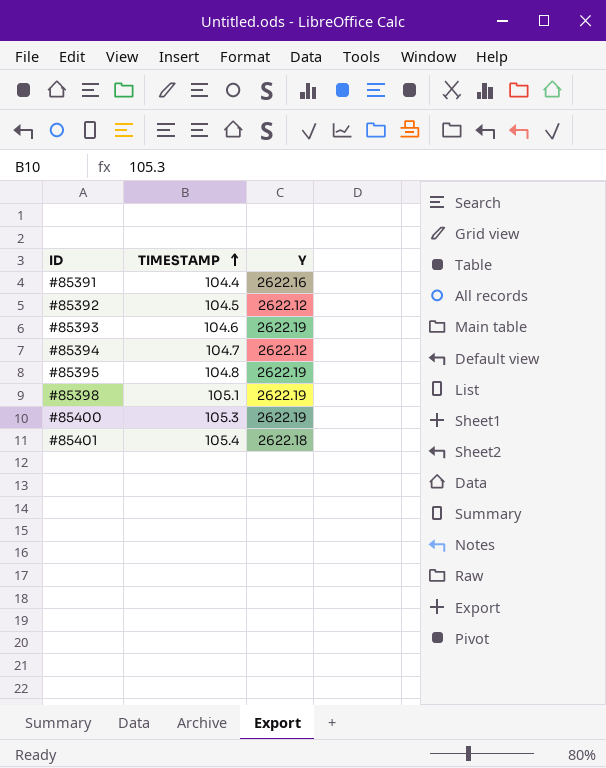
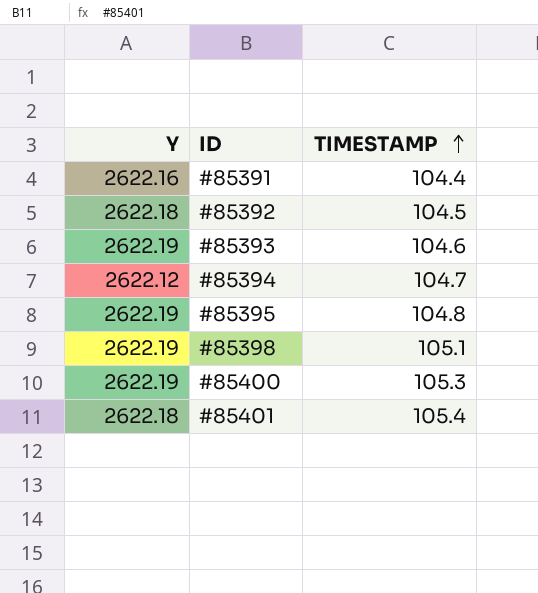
column Y | position: 3 -> 1
#85392 | Y: 2622.12 -> 2622.18

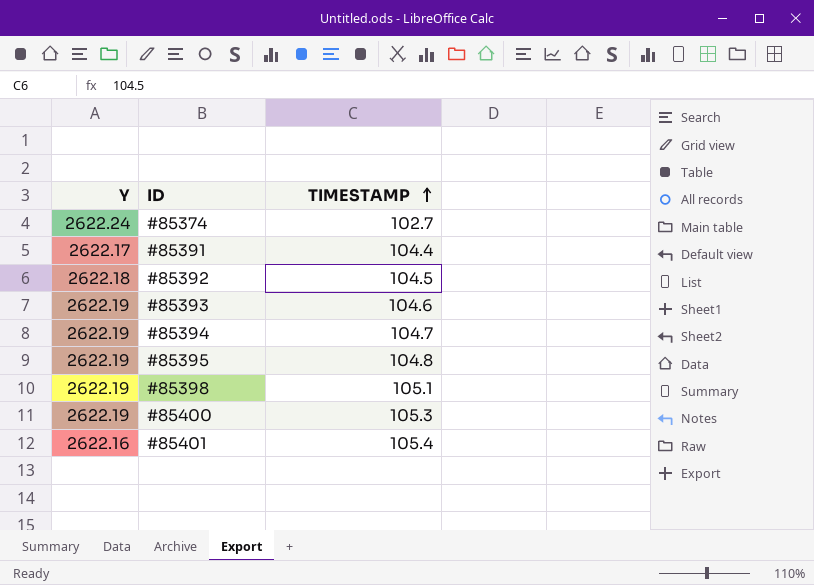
row #85374: none -> 2622.24 | 102.7
#85391 | Y: 2622.16 -> 2622.17
#85394 | Y: 2622.12 -> 2622.19
#85401 | Y: 2622.18 -> 2622.16

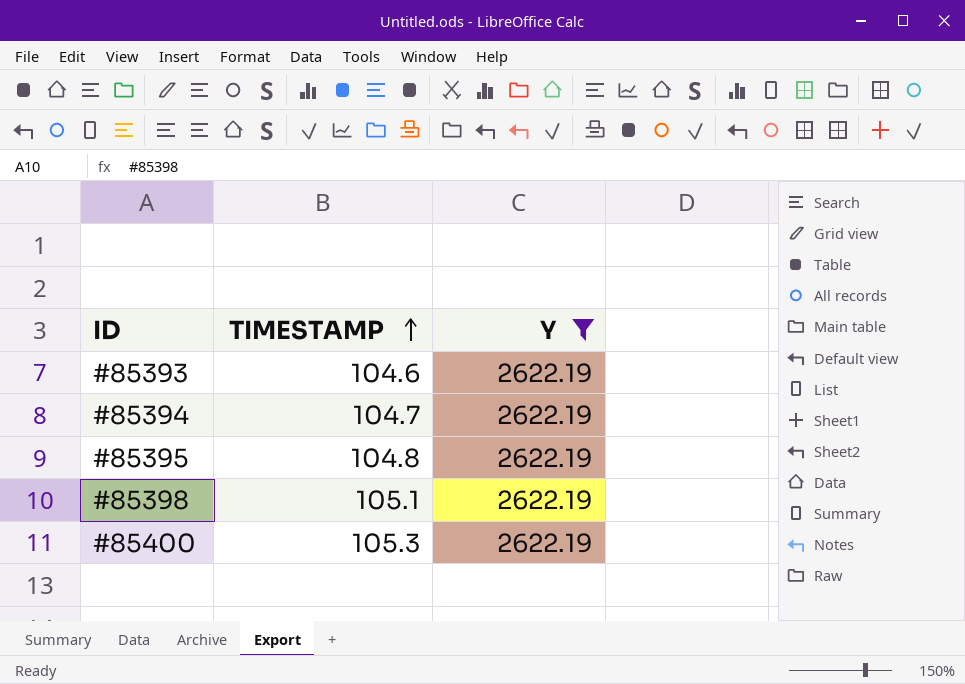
filter: none -> Y = 2622.19
column Y | position: 1 -> 3

